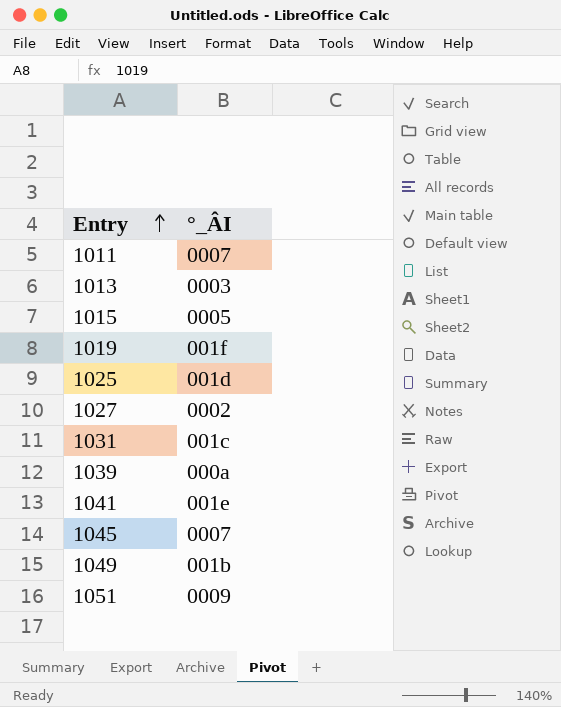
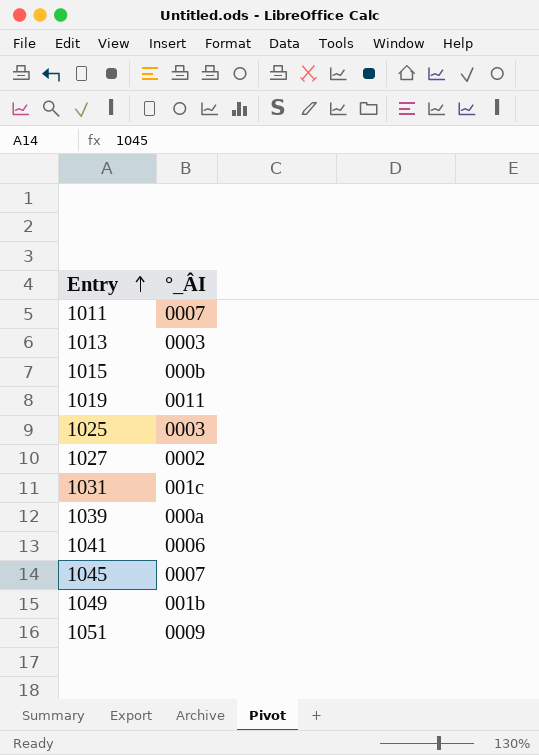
1015 | °_ÂI: 0005 -> 000b
1019 | °_ÂI: 001f -> 0011
1025 | °_ÂI: 001d -> 0003
1041 | °_ÂI: 001e -> 0006

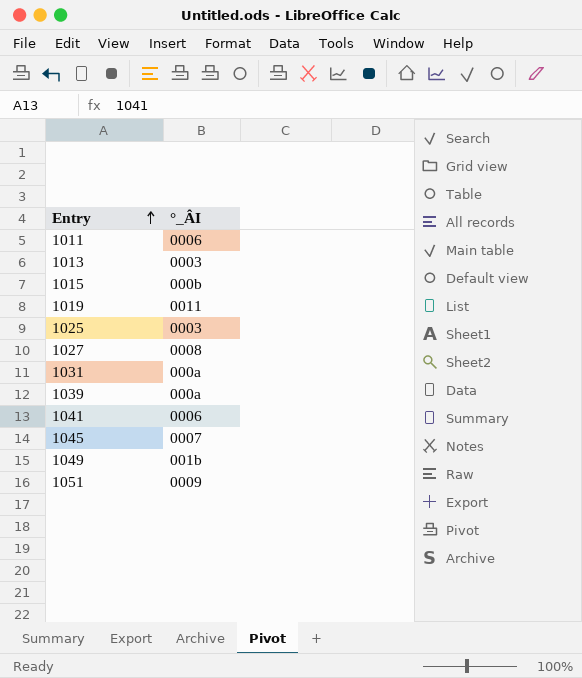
1011 | °_ÂI: 0007 -> 0006
1027 | °_ÂI: 0002 -> 0008
1031 | °_ÂI: 001c -> 000a

